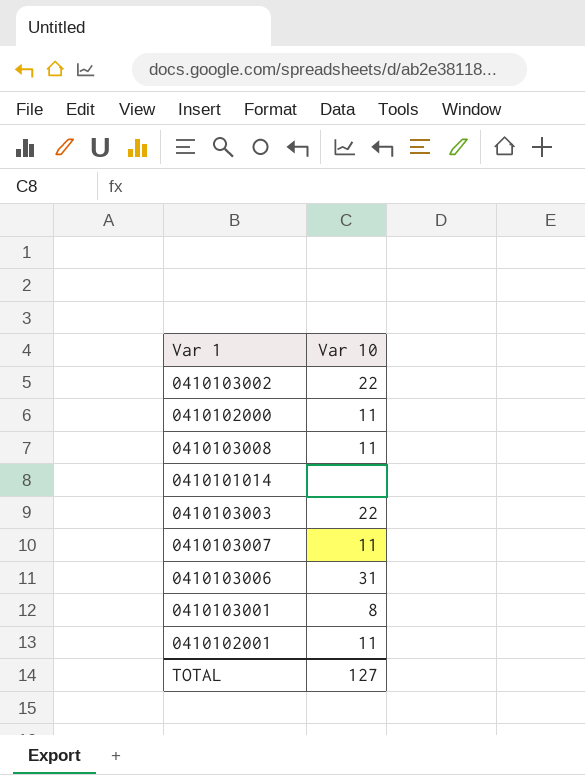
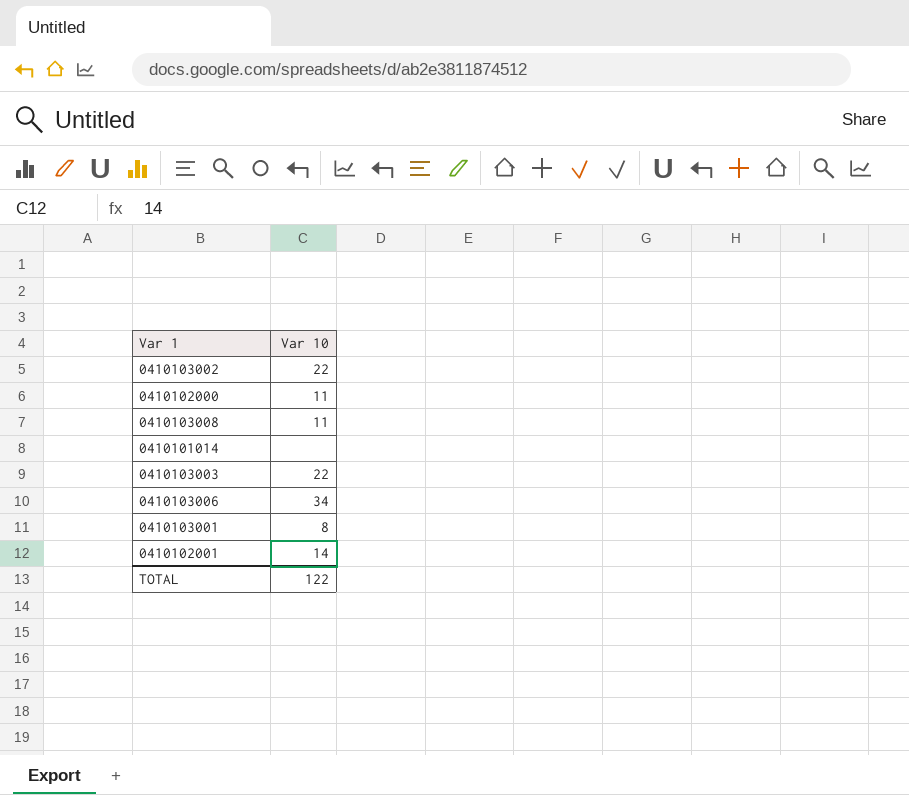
row 0410103007: 11 -> none
0410103006 | Var 10: 31 -> 34
0410102001 | Var 10: 11 -> 14
TOTAL | Var 10: 127 -> 122

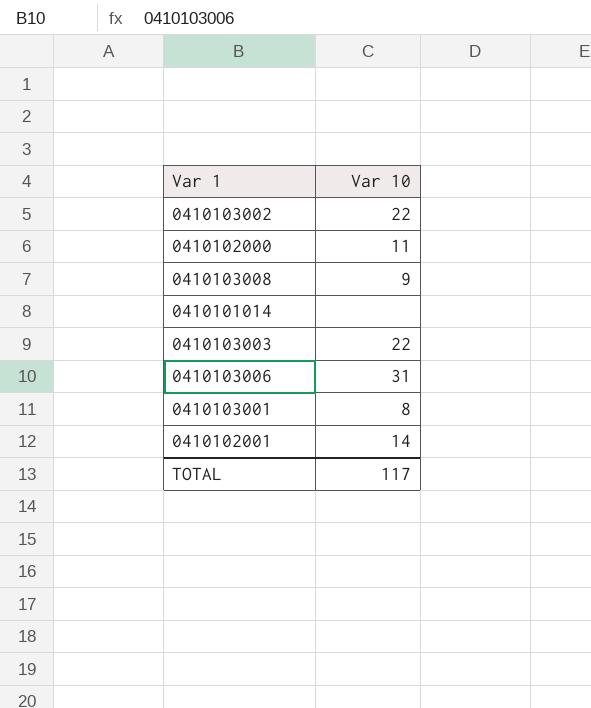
0410103008 | Var 10: 11 -> 9
0410103006 | Var 10: 34 -> 31
TOTAL | Var 10: 122 -> 117

